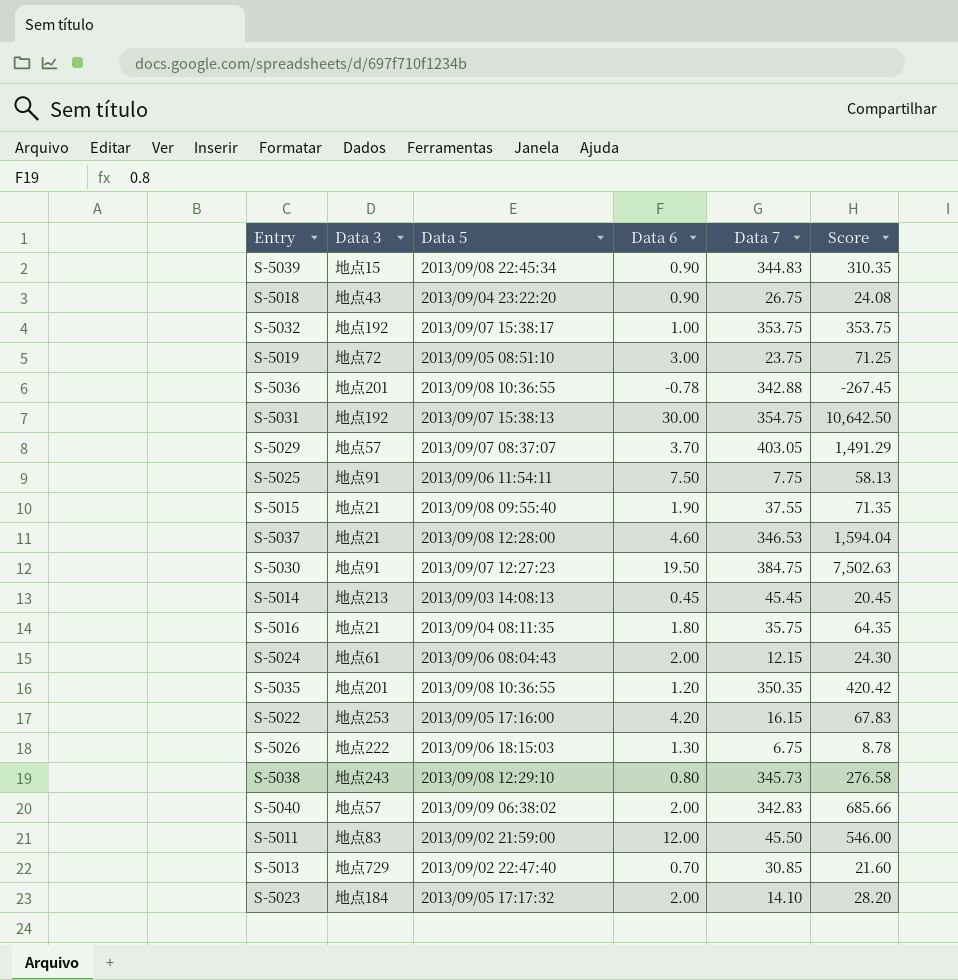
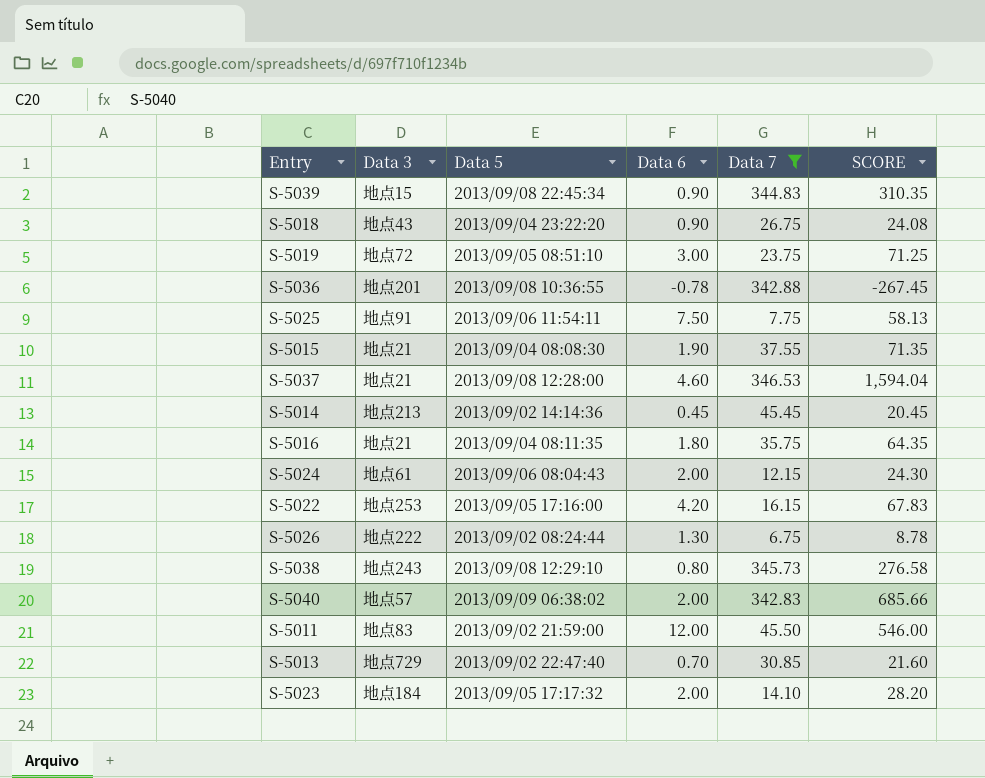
filter: none -> Data 7 <= 346.53
column name: Score -> SCORE
S-5015 | Data 5: 2013/09/08 09:55:40 -> 2013/09/04 08:08:30
S-5014 | Data 5: 2013/09/03 14:08:13 -> 2013/09/02 14:14:36
S-5026 | Data 5: 2013/09/06 18:15:03 -> 2013/09/02 08:24:44

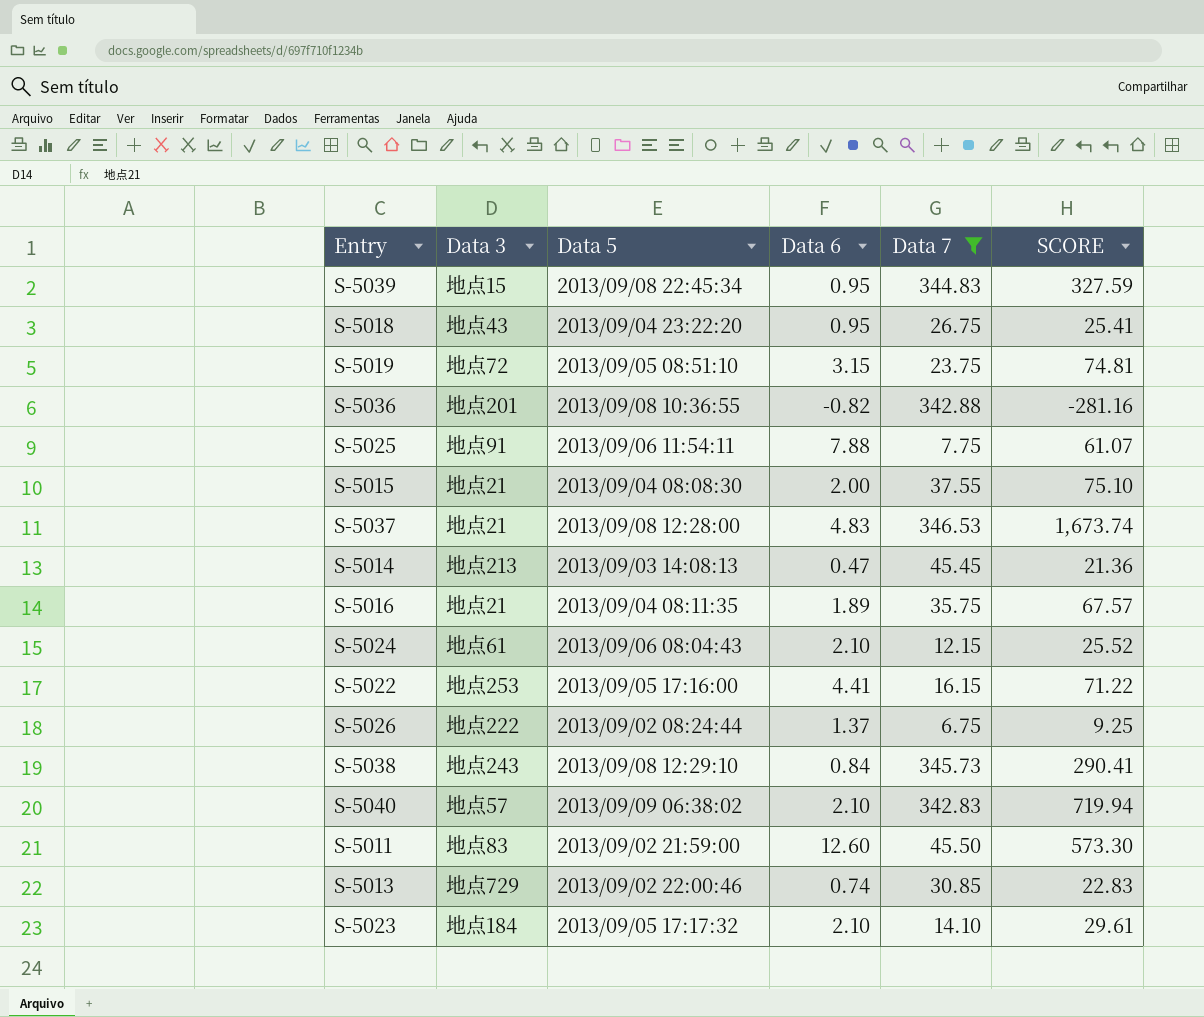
S-5039 | Data 6: 0.90 -> 0.95
S-5039 | SCORE: 310.35 -> 327.59
S-5018 | Data 6: 0.90 -> 0.95
S-5018 | SCORE: 24.08 -> 25.41
S-5019 | Data 6: 3.00 -> 3.15
S-5019 | SCORE: 71.25 -> 74.81
S-5036 | Data 6: -0.78 -> -0.82
S-5036 | SCORE: -267.45 -> -281.16
S-5025 | Data 6: 7.50 -> 7.88
S-5025 | SCORE: 58.13 -> 61.07
S-5015 | Data 6: 1.90 -> 2.00
S-5015 | SCORE: 71.35 -> 75.10
S-5037 | Data 6: 4.60 -> 4.83
S-5037 | SCORE: 1,594.04 -> 1,673.74
S-5014 | Data 5: 2013/09/02 14:14:36 -> 2013/09/03 14:08:13
S-5014 | Data 6: 0.45 -> 0.47
S-5014 | SCORE: 20.45 -> 21.36
S-5016 | Data 6: 1.80 -> 1.89
S-5016 | SCORE: 64.35 -> 67.57
S-5024 | Data 6: 2.00 -> 2.10
S-5024 | SCORE: 24.30 -> 25.52
S-5022 | Data 6: 4.20 -> 4.41
S-5022 | SCORE: 67.83 -> 71.22
S-5026 | Data 6: 1.30 -> 1.37
S-5026 | SCORE: 8.78 -> 9.25
S-5038 | Data 6: 0.80 -> 0.84
S-5038 | SCORE: 276.58 -> 290.41
S-5040 | Data 6: 2.00 -> 2.10
S-5040 | SCORE: 685.66 -> 719.94
S-5011 | Data 6: 12.00 -> 12.60
S-5011 | SCORE: 546.00 -> 573.30
S-5013 | Data 5: 2013/09/02 22:47:40 -> 2013/09/02 22:00:46
S-5013 | Data 6: 0.70 -> 0.74
S-5013 | SCORE: 21.60 -> 22.83
S-5023 | Data 6: 2.00 -> 2.10
S-5023 | SCORE: 28.20 -> 29.61

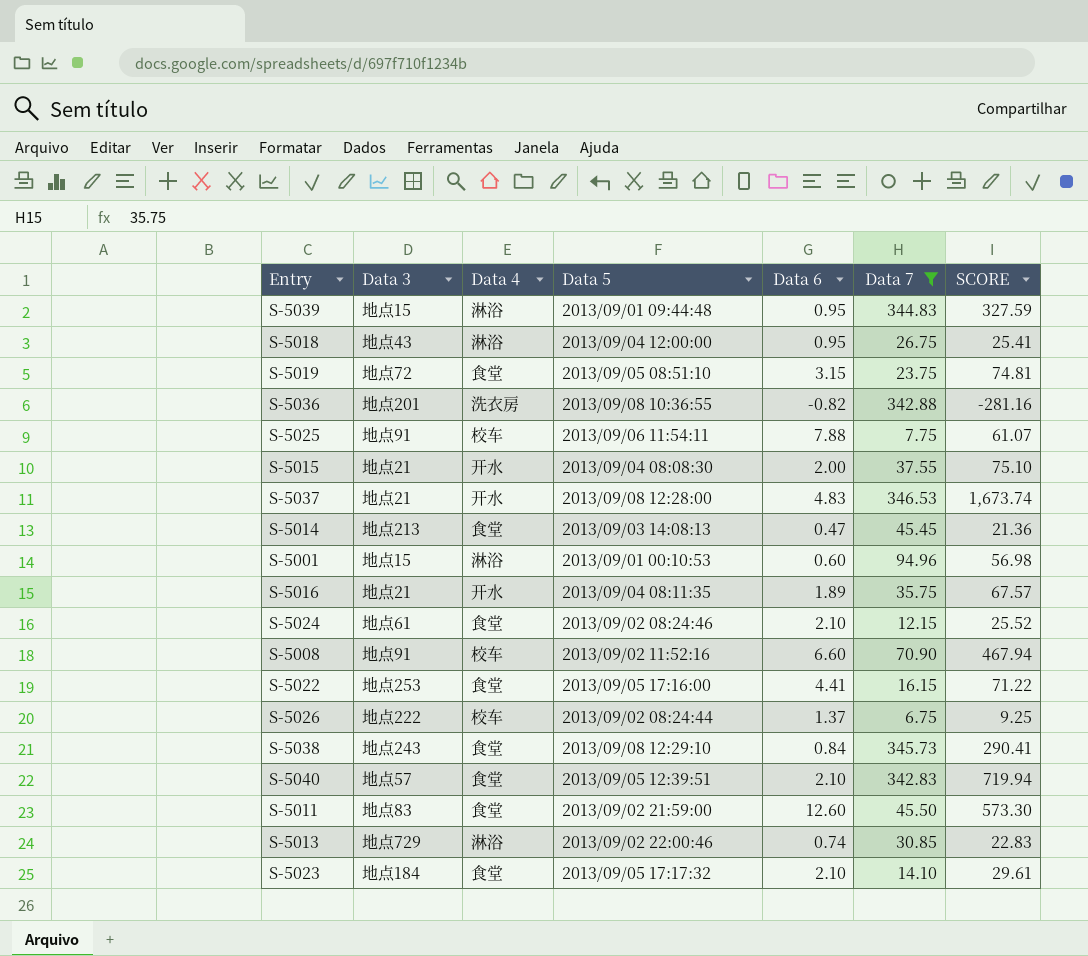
column Data 4 | position: none -> 3
S-5039 | Data 5: 2013/09/08 22:45:34 -> 2013/09/01 09:44:48
S-5018 | Data 5: 2013/09/04 23:22:20 -> 2013/09/04 12:00:00
row S-5001: none -> 地点15 | 淋浴 | 2013/09/01 00:10:53 | 0.60 | 94.96 | 56.98
S-5024 | Data 5: 2013/09/06 08:04:43 -> 2013/09/02 08:24:46
row S-5008: none -> 地点91 | 校车 | 2013/09/02 11:52:16 | 6.60 | 70.90 | 467.94
S-5040 | Data 5: 2013/09/09 06:38:02 -> 2013/09/05 12:39:51

